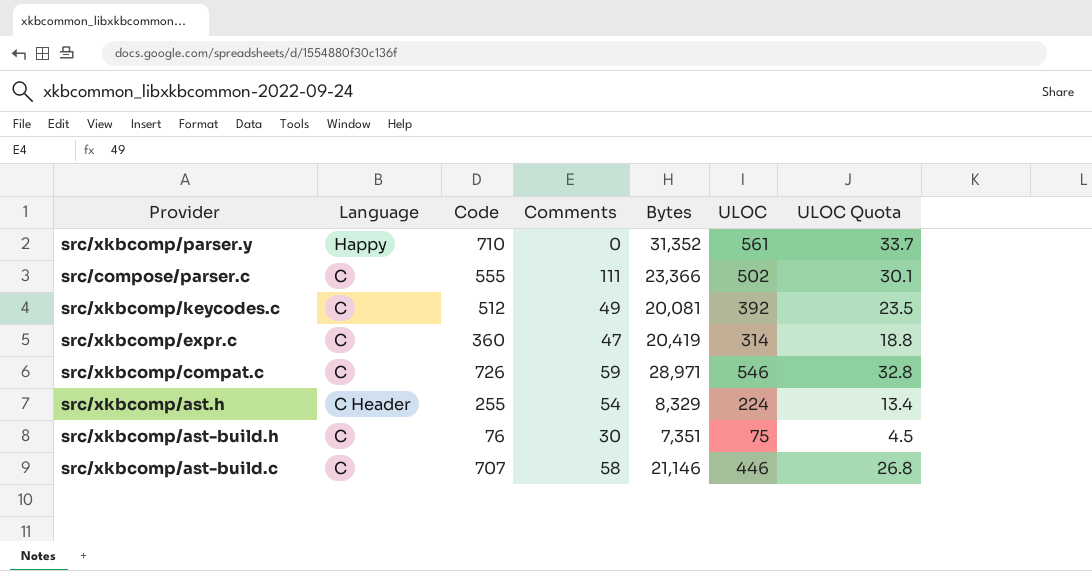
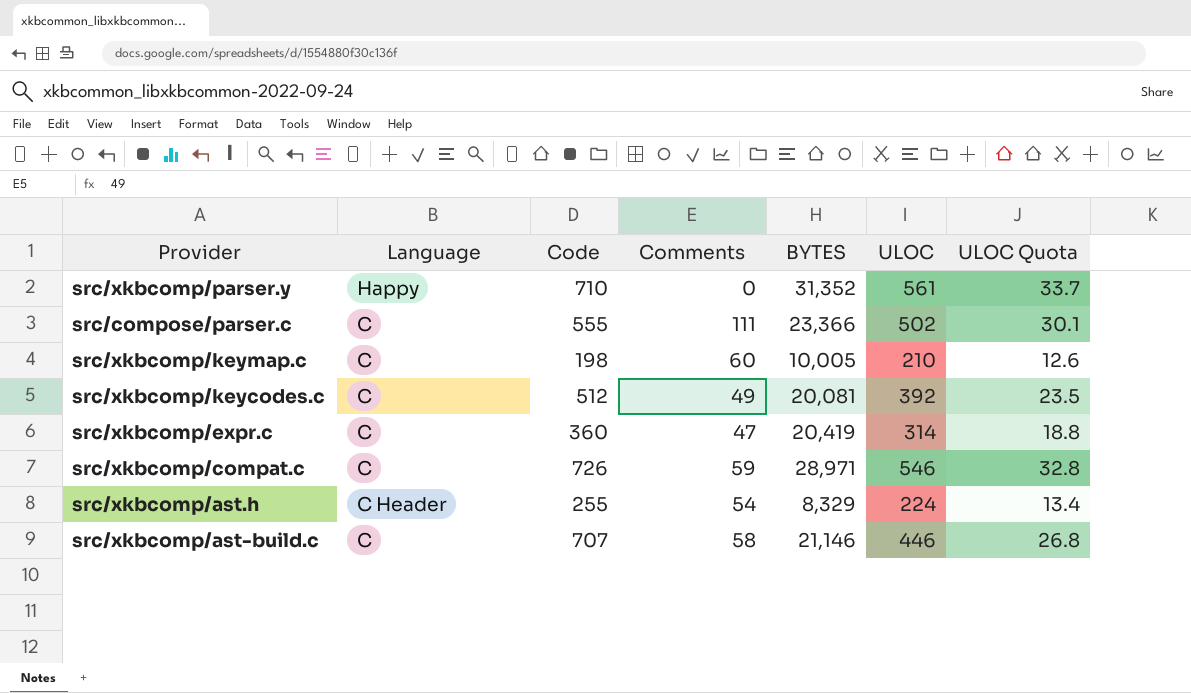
column name: Bytes -> BYTES
row src/xkbcomp/ast-build.h: C | 76 | 30 | 7,351 | 75 | 4.5 -> none
row src/xkbcomp/keymap.c: none -> C | 198 | 60 | 10,005 | 210 | 12.6

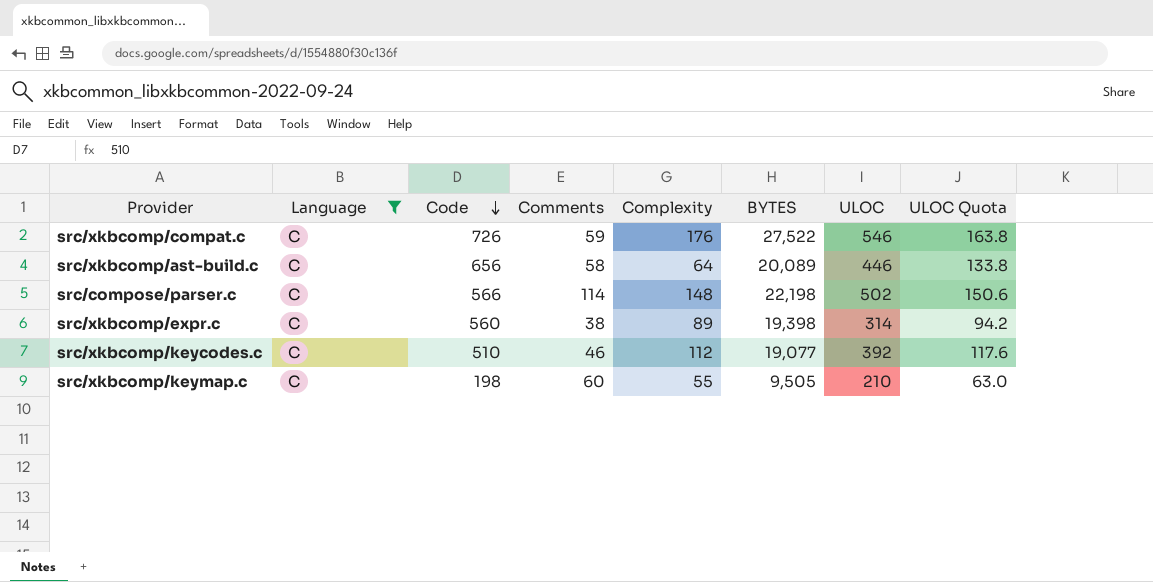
filter: none -> Language = C
row order: none -> Code descending
column Complexity | position: none -> 5
column ULOC Quota | formula: [ULOC] * 0.06 -> [ULOC] * 0.3
src/xkbcomp/compat.c | BYTES: 28,971 -> 27,522
src/xkbcomp/ast-build.c | Code: 707 -> 656
src/xkbcomp/ast-build.c | BYTES: 21,146 -> 20,089
src/compose/parser.c | Code: 555 -> 566
src/compose/parser.c | Comments: 111 -> 114
src/compose/parser.c | BYTES: 23,366 -> 22,198
src/xkbcomp/expr.c | Code: 360 -> 560
src/xkbcomp/expr.c | Comments: 47 -> 38
src/xkbcomp/expr.c | BYTES: 20,419 -> 19,398
src/xkbcomp/keycodes.c | Code: 512 -> 510
src/xkbcomp/keycodes.c | Comments: 49 -> 46
src/xkbcomp/keycodes.c | BYTES: 20,081 -> 19,077
src/xkbcomp/keymap.c | BYTES: 10,005 -> 9,505

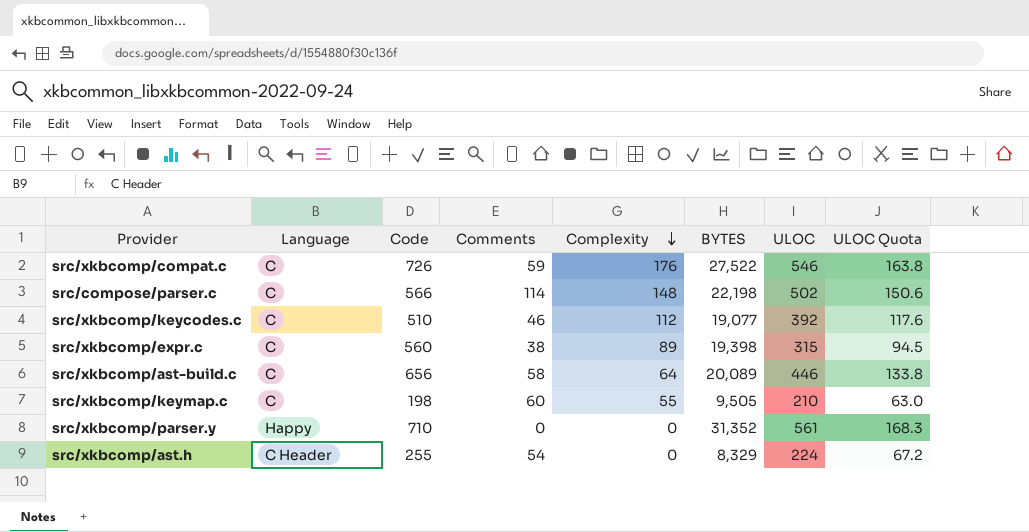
filter: Language = C -> none
row order: Code descending -> Complexity descending
src/xkbcomp/expr.c | ULOC: 314 -> 315
src/xkbcomp/expr.c | ULOC Quota: 94.2 -> 94.5

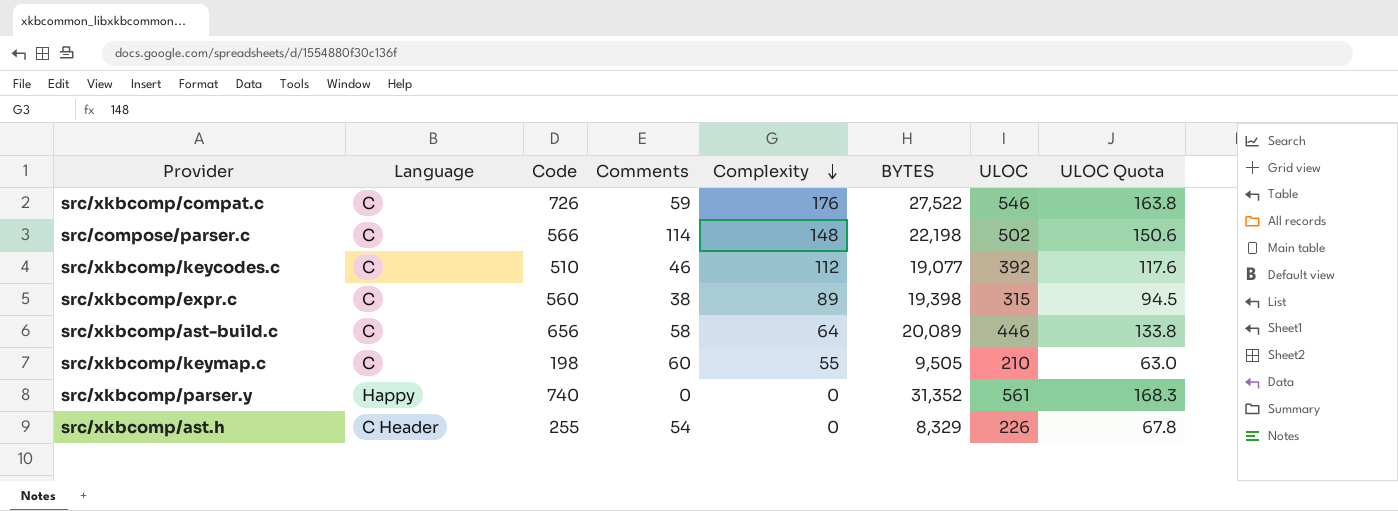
src/xkbcomp/parser.y | Code: 710 -> 740
src/xkbcomp/ast.h | ULOC: 224 -> 226
src/xkbcomp/ast.h | ULOC Quota: 67.2 -> 67.8

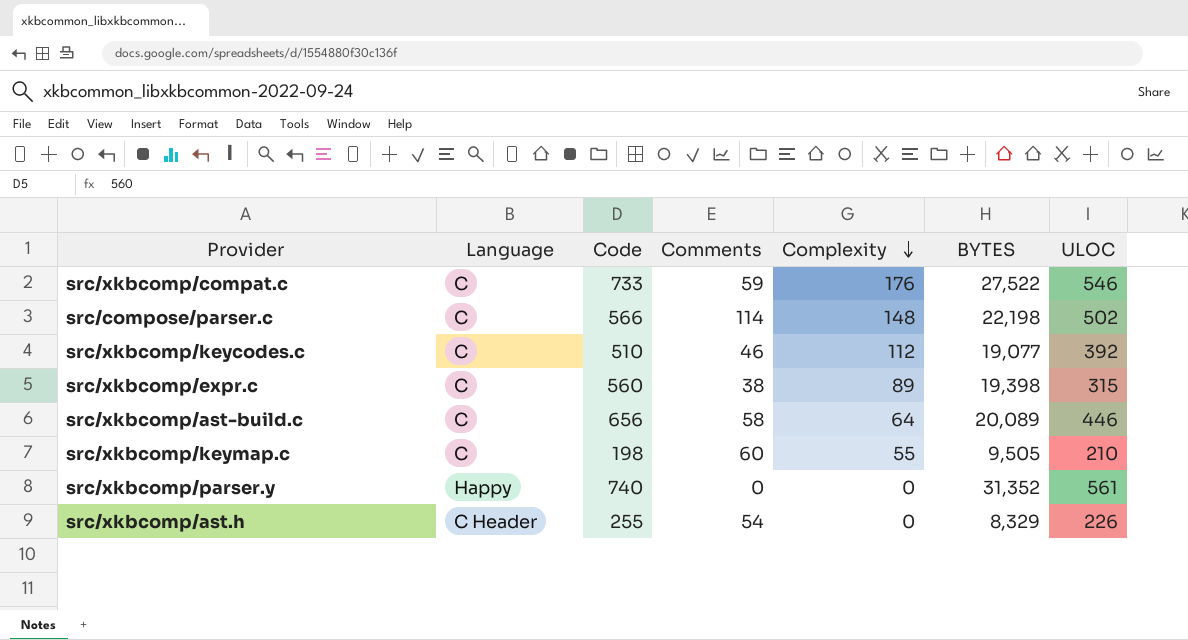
column ULOC Quota | formula: [ULOC] * 0.3 -> none
src/xkbcomp/compat.c | Code: 726 -> 733

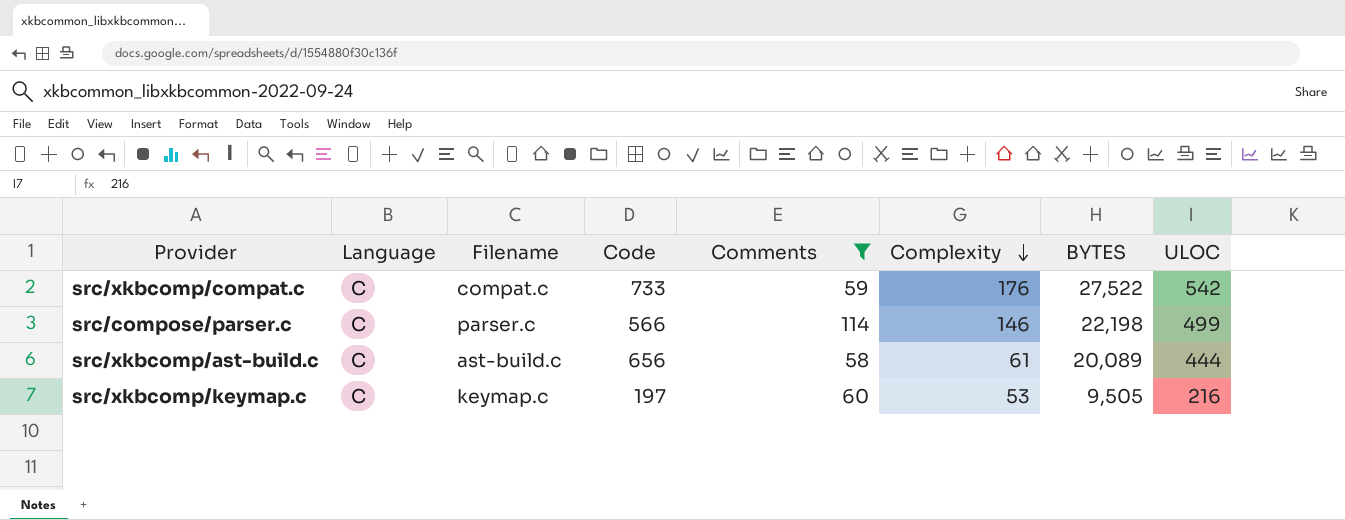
filter: none -> Comments >= 58
column Filename | position: none -> 3
src/xkbcomp/compat.c | ULOC: 546 -> 542
src/compose/parser.c | Complexity: 148 -> 146
src/compose/parser.c | ULOC: 502 -> 499
src/xkbcomp/ast-build.c | Complexity: 64 -> 61
src/xkbcomp/ast-build.c | ULOC: 446 -> 444
src/xkbcomp/keymap.c | Code: 198 -> 197
src/xkbcomp/keymap.c | Complexity: 55 -> 53
src/xkbcomp/keymap.c | ULOC: 210 -> 216

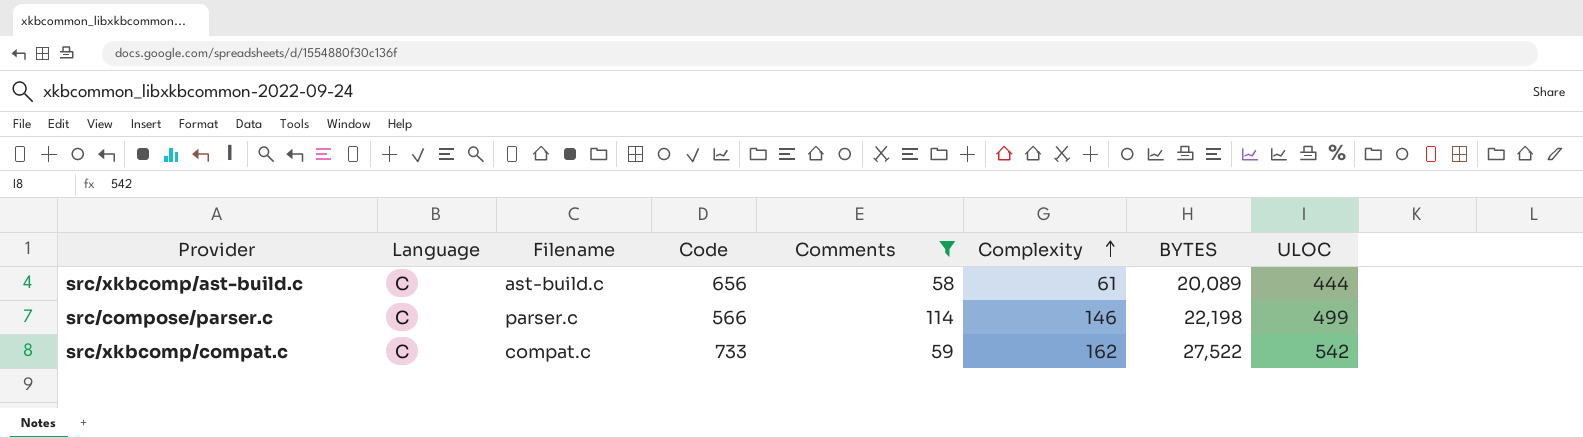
row order: Complexity descending -> Complexity ascending
row src/xkbcomp/keymap.c: C | keymap.c | 197 | 60 | 53 | 9,505 | 216 -> none
src/xkbcomp/compat.c | Complexity: 176 -> 162

